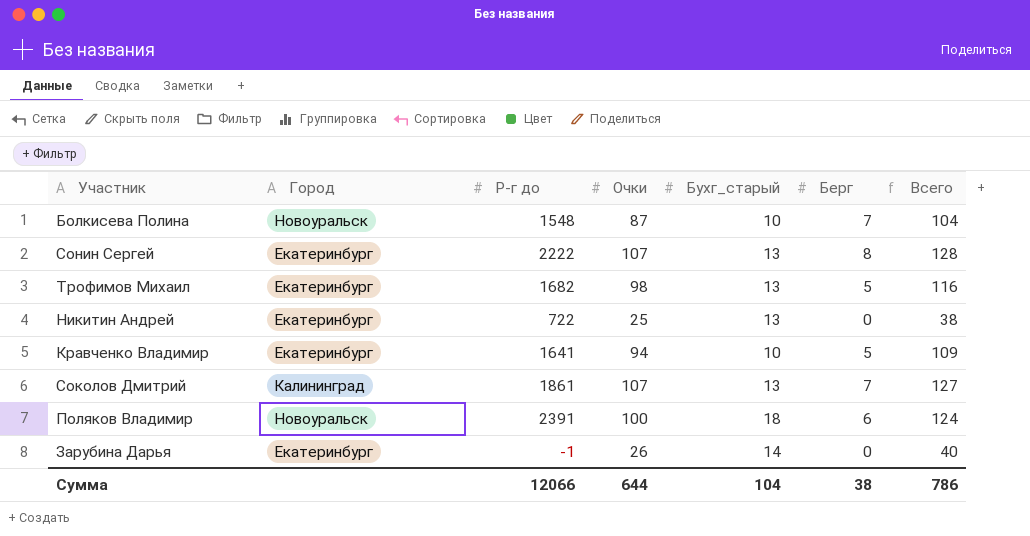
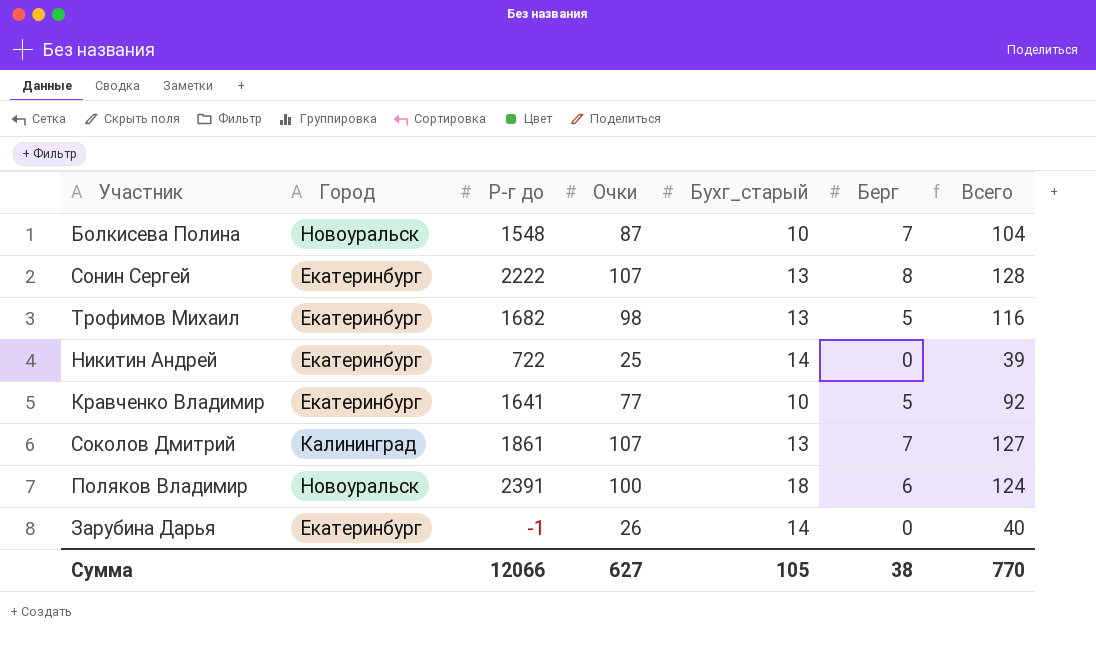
Никитин Андрей | Бухг_старый: 13 -> 14
Никитин Андрей | Всего: 38 -> 39
Кравченко Владимир | Очки: 94 -> 77
Кравченко Владимир | Всего: 109 -> 92
Сумма | Очки: 644 -> 627
Сумма | Бухг_старый: 104 -> 105
Сумма | Всего: 786 -> 770

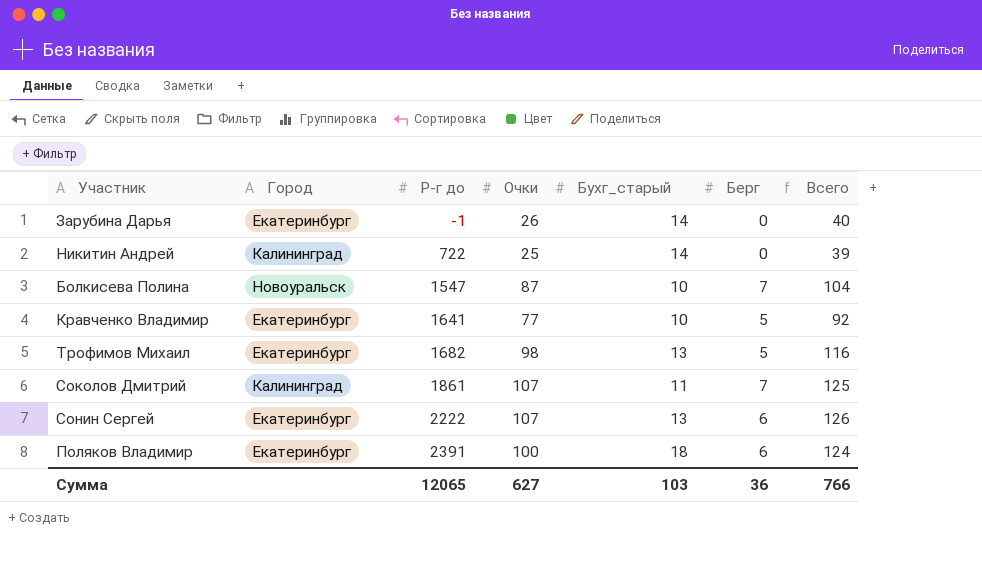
row order: none -> Р-г до ascending
Никитин Андрей | Город: Екатеринбург -> Калининград
Болкисева Полина | Р-г до: 1548 -> 1547
Соколов Дмитрий | Бухг_старый: 13 -> 11
Соколов Дмитрий | Всего: 127 -> 125
Сонин Сергей | Берг: 8 -> 6
Сонин Сергей | Всего: 128 -> 126
Поляков Владимир | Город: Новоуральск -> Екатеринбург
Сумма | Р-г до: 12066 -> 12065
Сумма | Бухг_старый: 105 -> 103
Сумма | Берг: 38 -> 36
Сумма | Всего: 770 -> 766

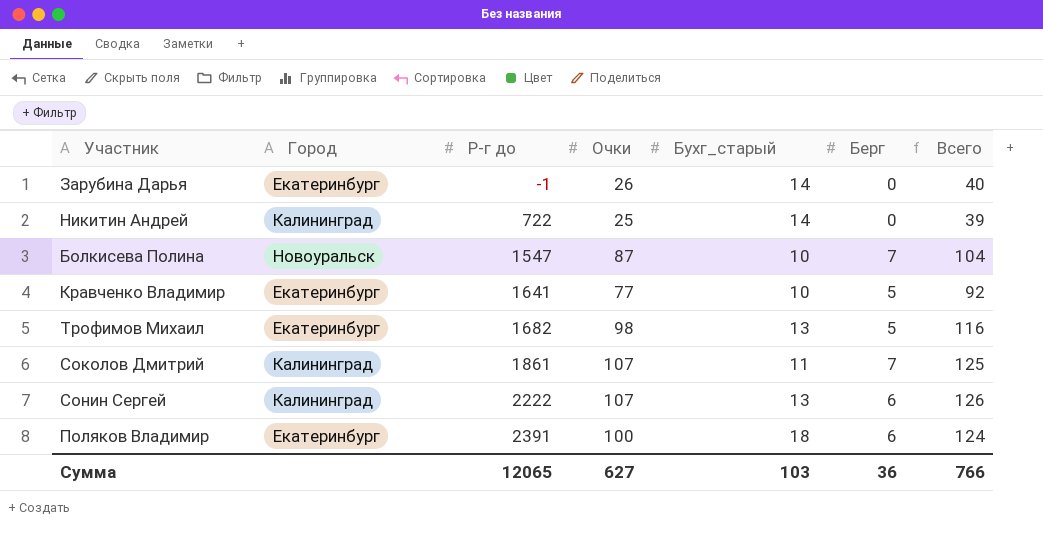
Сонин Сергей | Город: Екатеринбург -> Калининград

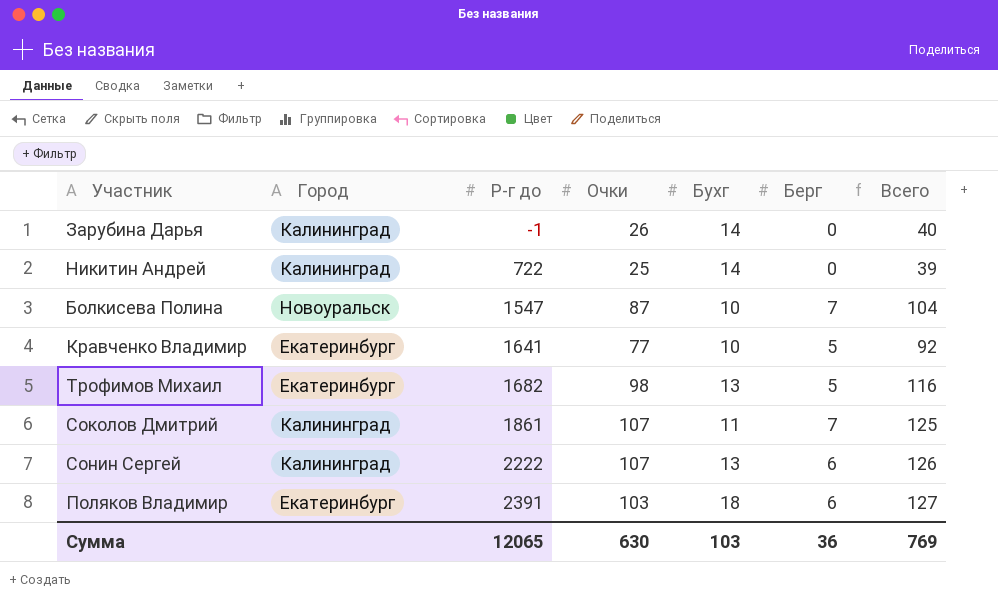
column name: Бухг_старый -> Бухг
Зарубина Дарья | Город: Екатеринбург -> Калининград
Поляков Владимир | Очки: 100 -> 103
Поляков Владимир | Всего: 124 -> 127
Сумма | Очки: 627 -> 630
Сумма | Всего: 766 -> 769

